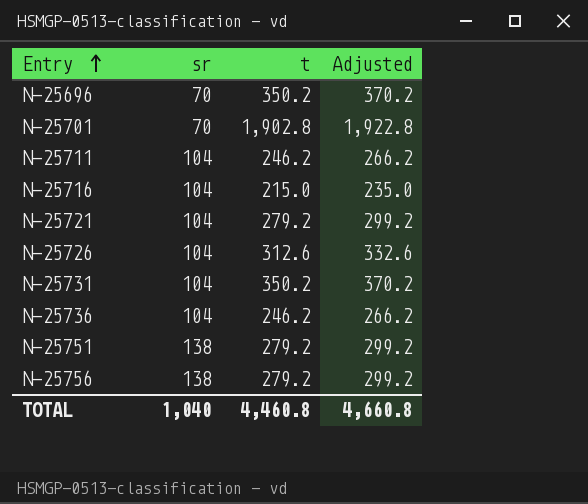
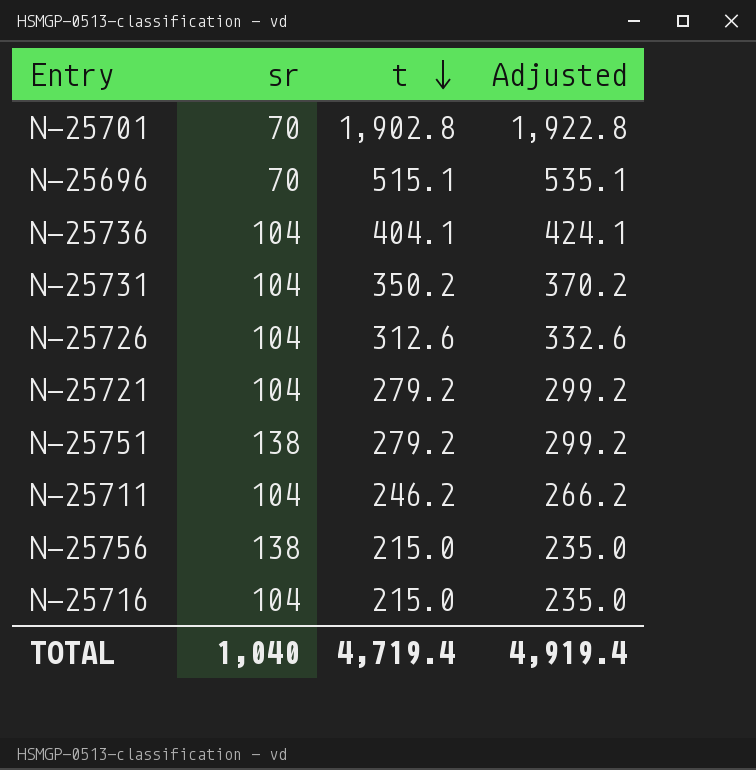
row order: Entry ascending -> t descending
N-25696 | t: 350.2 -> 515.1
N-25696 | Adjusted: 370.2 -> 535.1
N-25736 | t: 246.2 -> 404.1
N-25736 | Adjusted: 266.2 -> 424.1
N-25756 | t: 279.2 -> 215.0
N-25756 | Adjusted: 299.2 -> 235.0
TOTAL | t: 4,460.8 -> 4,719.4
TOTAL | Adjusted: 4,660.8 -> 4,919.4

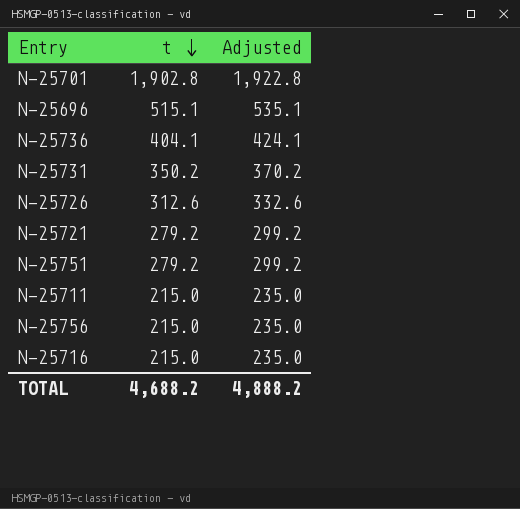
column sr | position: 2 -> none
N-25711 | t: 246.2 -> 215.0
N-25711 | Adjusted: 266.2 -> 235.0
TOTAL | t: 4,719.4 -> 4,688.2
TOTAL | Adjusted: 4,919.4 -> 4,888.2

